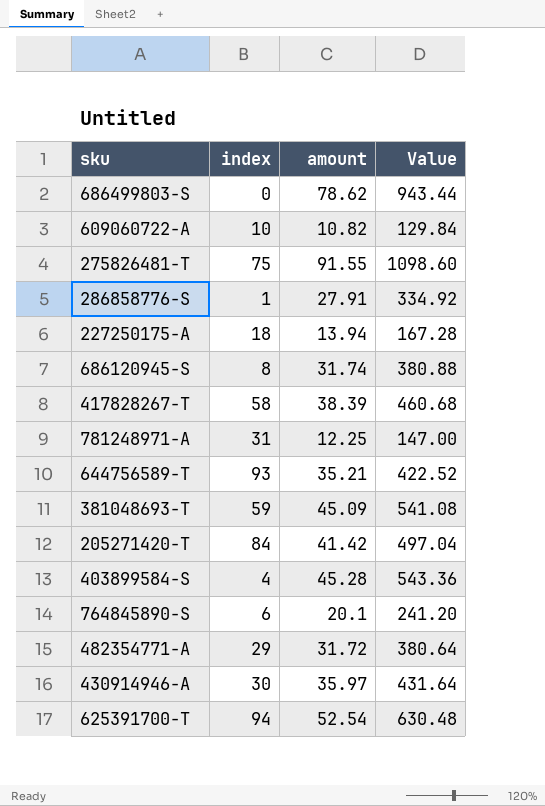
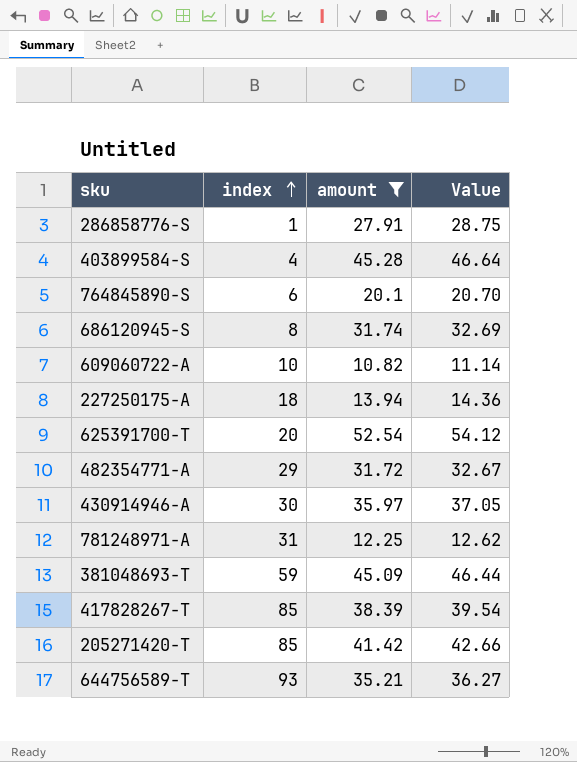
filter: none -> amount <= 52.54
row order: none -> index ascending
column Value | formula: [amount] * 12 -> [amount] * 1.03
625391700-T | index: 94 -> 20
417828267-T | index: 58 -> 85
205271420-T | index: 84 -> 85

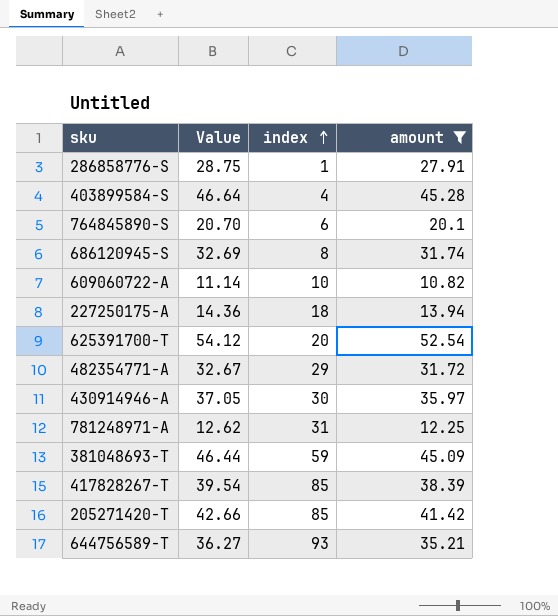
column Value | position: 4 -> 2

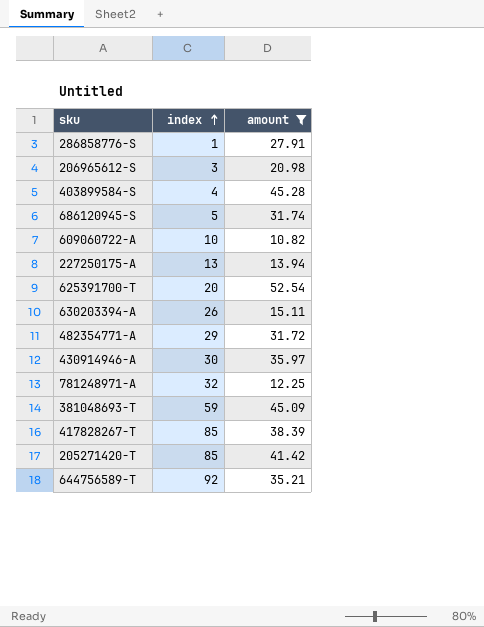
column Value | formula: [amount] * 1.03 -> none
row 764845890-S: 20.70 | 6 | 20.1 -> none
row 206965612-S: none -> 3 | 20.98
686120945-S | index: 8 -> 5
227250175-A | index: 18 -> 13
row 630203394-A: none -> 26 | 15.11
781248971-A | index: 31 -> 32
644756589-T | index: 93 -> 92

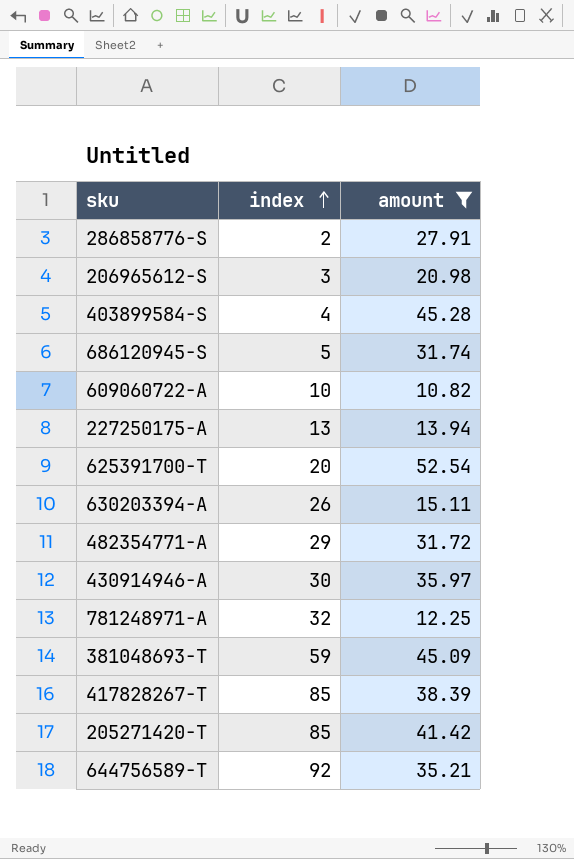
286858776-S | index: 1 -> 2

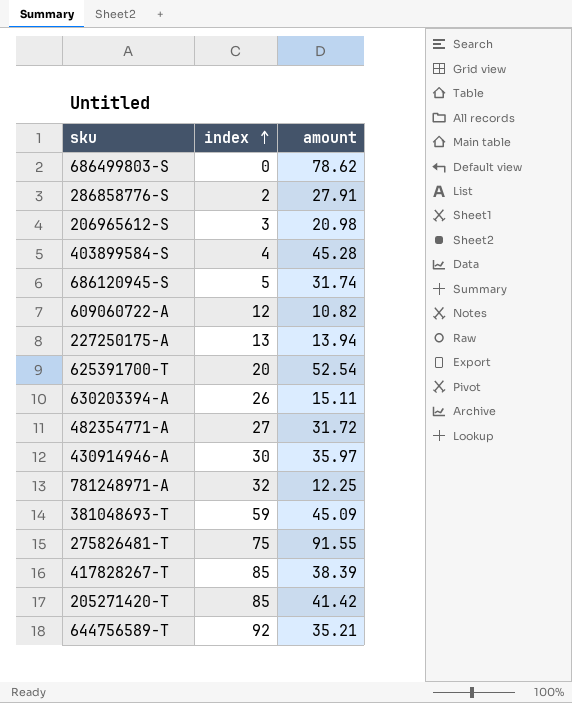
filter: amount <= 52.54 -> none
609060722-A | index: 10 -> 12
482354771-A | index: 29 -> 27

